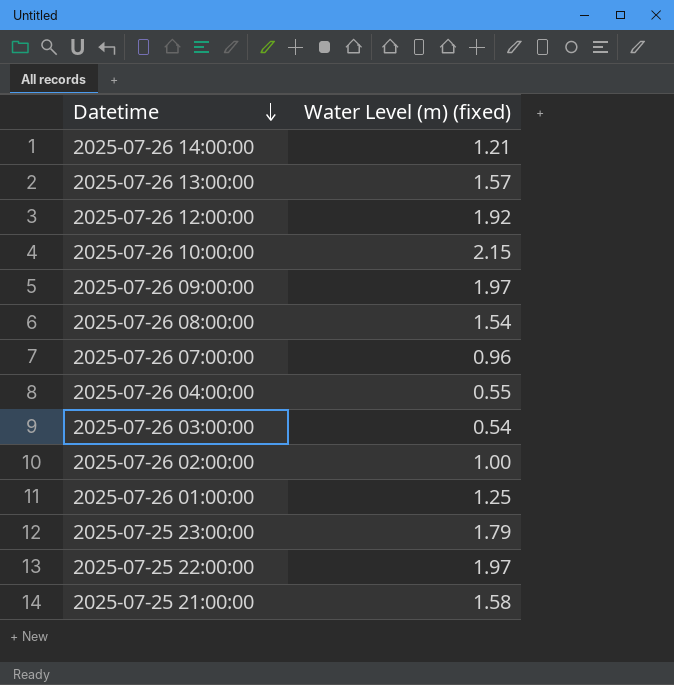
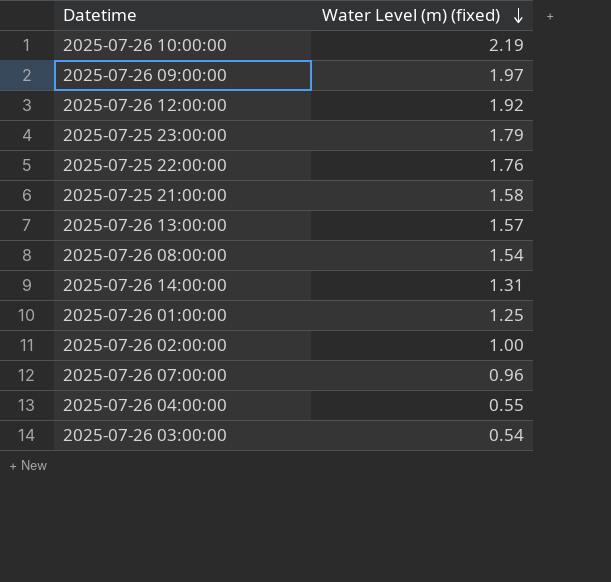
row order: Datetime descending -> Water Level (m) (fixed) descending
2025-07-26 10:00:00 | Water Level (m) (fixed): 2.15 -> 2.19
2025-07-25 22:00:00 | Water Level (m) (fixed): 1.97 -> 1.76
2025-07-26 14:00:00 | Water Level (m) (fixed): 1.21 -> 1.31

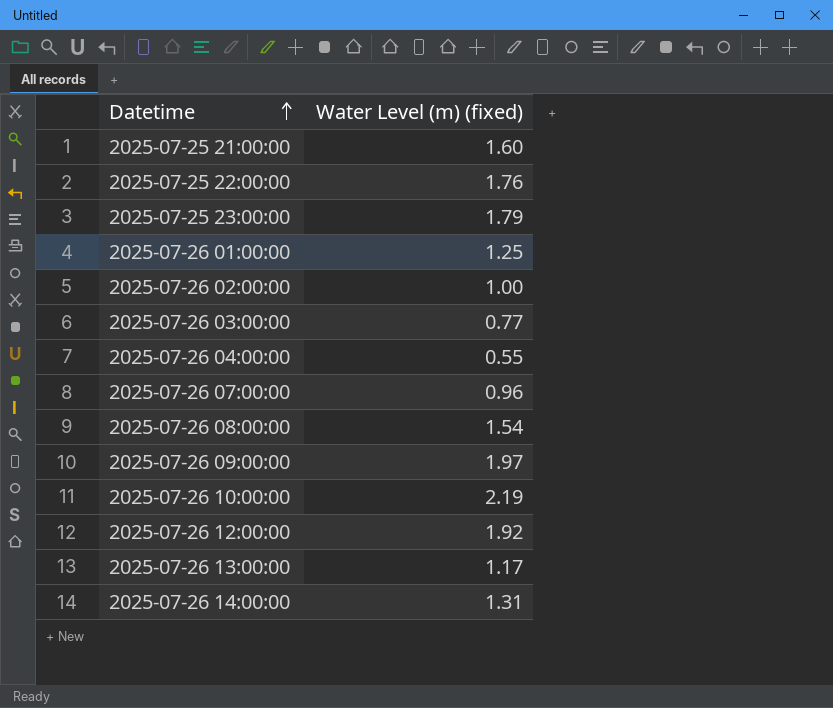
row order: Water Level (m) (fixed) descending -> Datetime ascending
2025-07-25 21:00:00 | Water Level (m) (fixed): 1.58 -> 1.60
2025-07-26 03:00:00 | Water Level (m) (fixed): 0.54 -> 0.77
2025-07-26 13:00:00 | Water Level (m) (fixed): 1.57 -> 1.17

